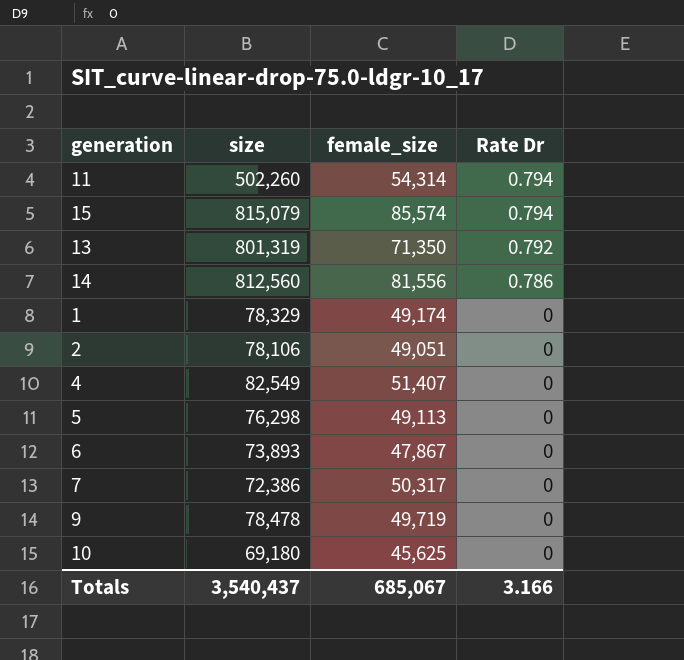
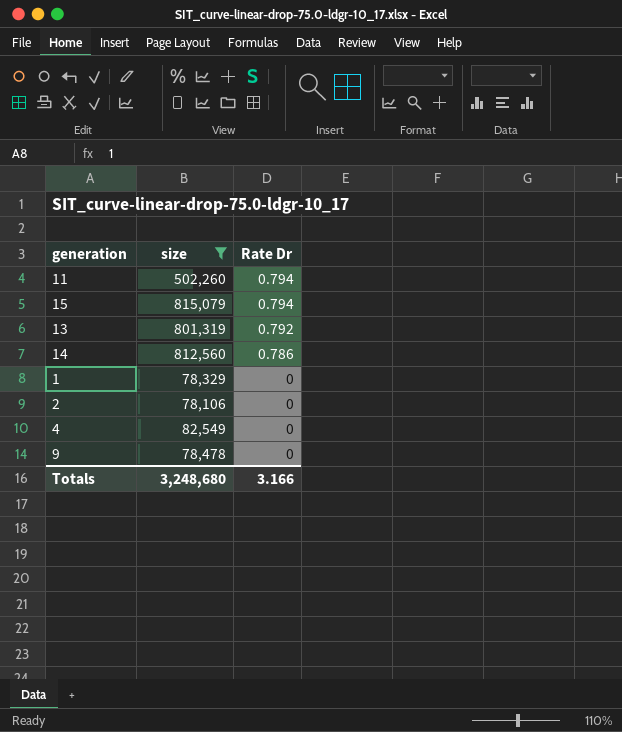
filter: none -> size >= 78,106
column female_size | position: 3 -> none
Totals | size: 3,540,437 -> 3,248,680

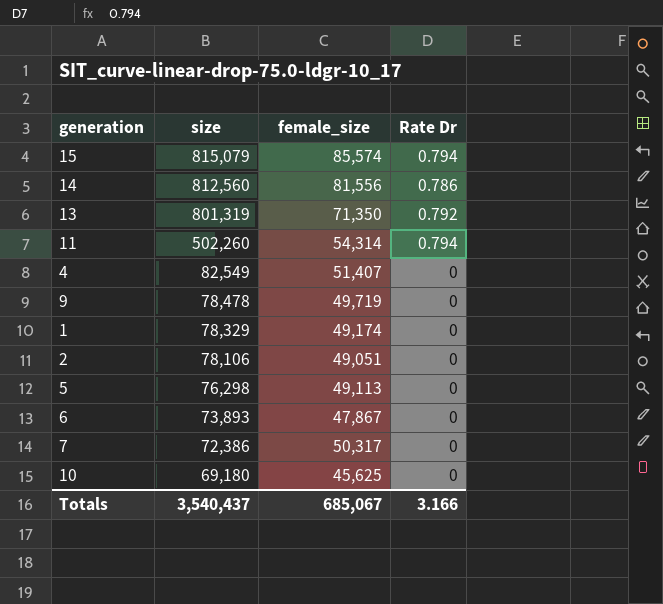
filter: size >= 78,106 -> none
row order: Rate Dr descending -> size descending
column female_size | position: none -> 3
Totals | size: 3,248,680 -> 3,540,437

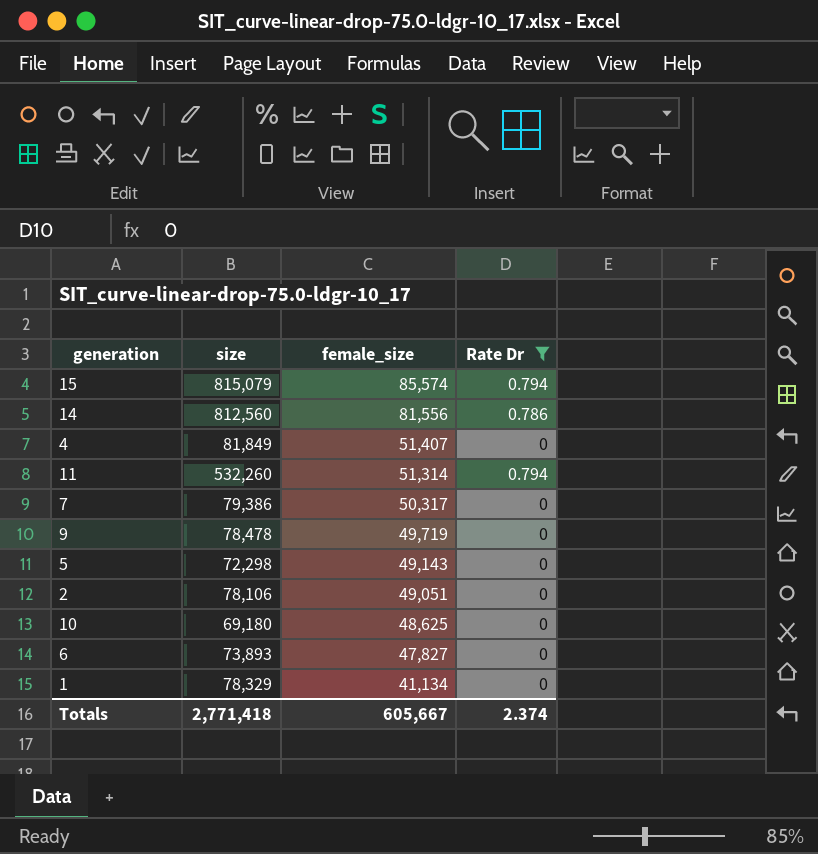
filter: none -> Rate Dr != 0.792
row order: size descending -> female_size descending
4 | size: 82,549 -> 81,849
11 | size: 502,260 -> 532,260
11 | female_size: 54,314 -> 51,314
7 | size: 72,386 -> 79,386
5 | size: 76,298 -> 72,298
5 | female_size: 49,113 -> 49,143
10 | female_size: 45,625 -> 48,625
6 | female_size: 47,867 -> 47,827
1 | female_size: 49,174 -> 41,134
Totals | size: 3,540,437 -> 2,771,418
Totals | female_size: 685,067 -> 605,667
Totals | Rate Dr: 3.166 -> 2.374

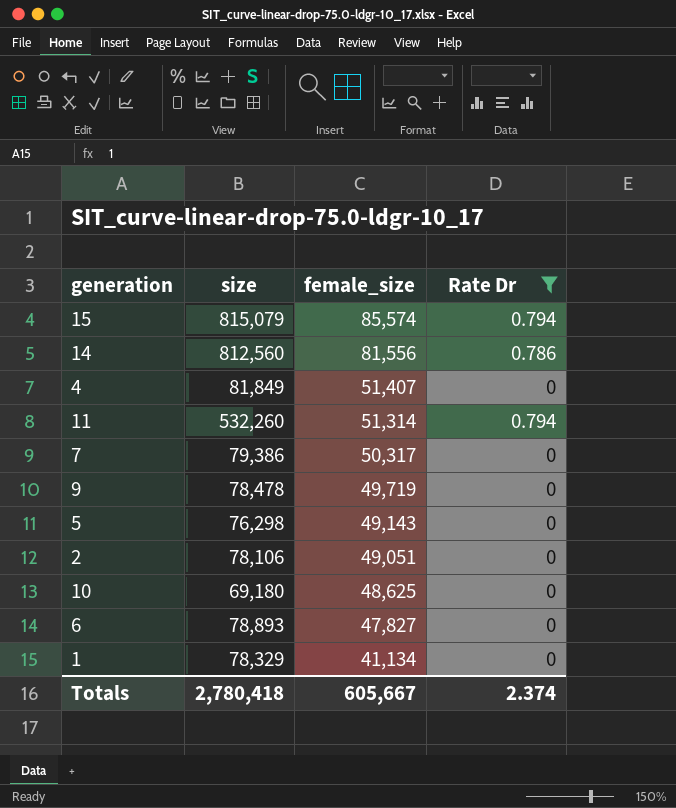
5 | size: 72,298 -> 76,298
6 | size: 73,893 -> 78,893
Totals | size: 2,771,418 -> 2,780,418

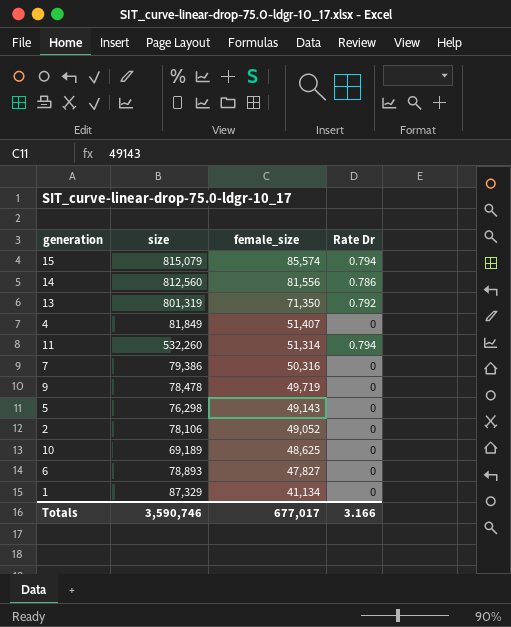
filter: Rate Dr != 0.792 -> none
7 | female_size: 50,317 -> 50,316
2 | female_size: 49,051 -> 49,052
10 | size: 69,180 -> 69,189
1 | size: 78,329 -> 87,329
Totals | size: 2,780,418 -> 3,590,746
Totals | female_size: 605,667 -> 677,017
Totals | Rate Dr: 2.374 -> 3.166

